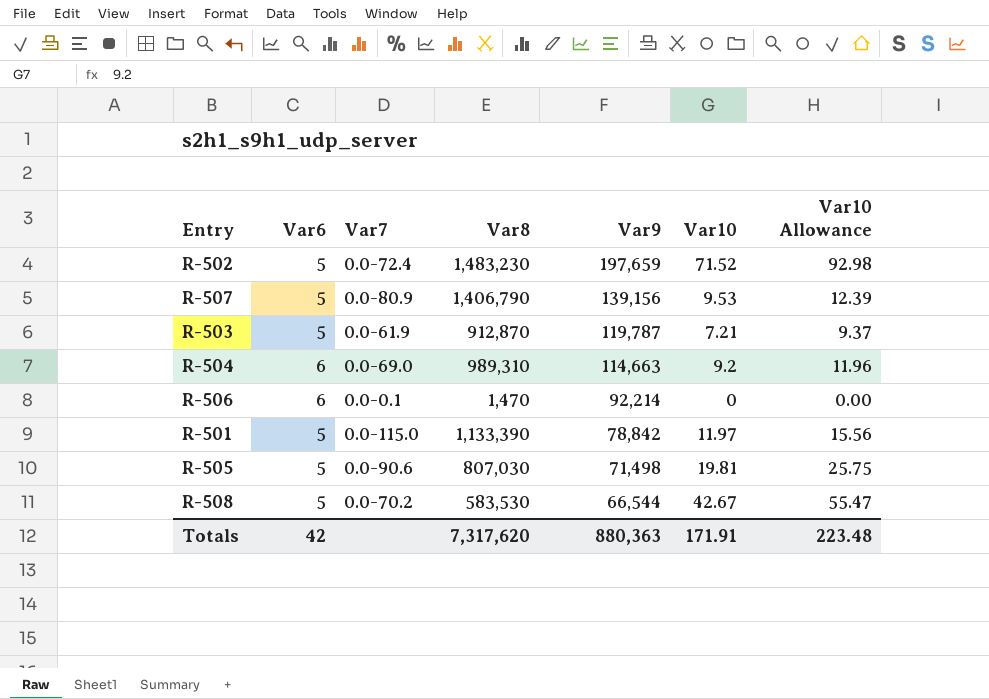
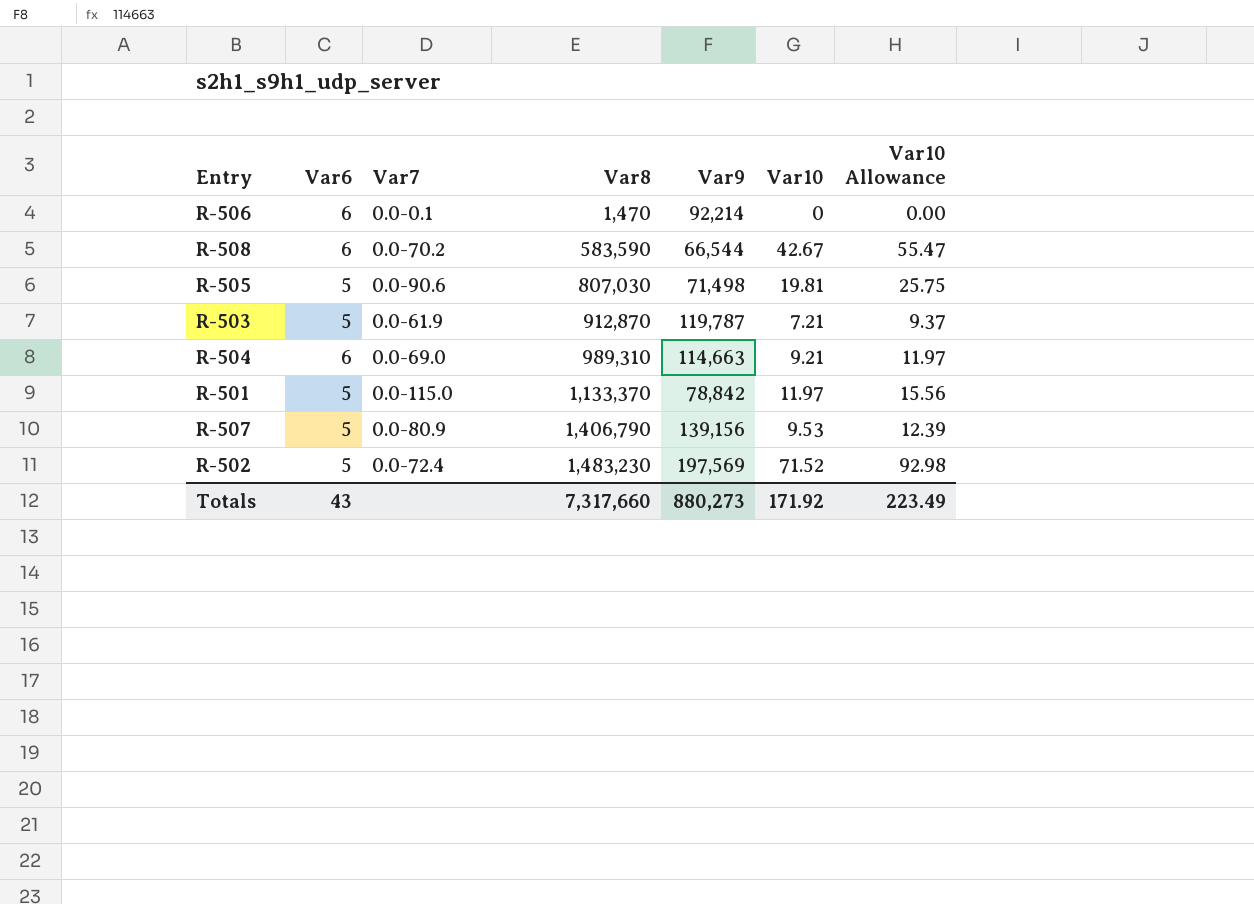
row order: Var9 descending -> Var8 ascending
R-508 | Var6: 5 -> 6
R-508 | Var8: 583,530 -> 583,590
R-504 | Var10: 9.2 -> 9.21
R-504 | Var10 Allowance: 11.96 -> 11.97
R-501 | Var8: 1,133,390 -> 1,133,370
R-502 | Var9: 197,659 -> 197,569
Totals | Var6: 42 -> 43
Totals | Var8: 7,317,620 -> 7,317,660
Totals | Var9: 880,363 -> 880,273
Totals | Var10: 171.91 -> 171.92
Totals | Var10 Allowance: 223.48 -> 223.49

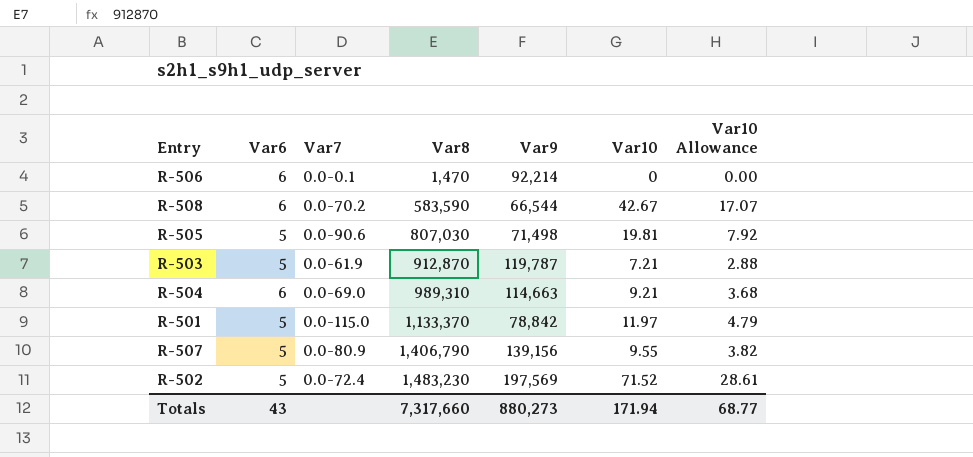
column Var10 Allowance | formula: [Var10] * 1.3 -> [Var10] * 0.4
R-507 | Var10: 9.53 -> 9.55
Totals | Var10: 171.92 -> 171.94
Totals | Var10 Allowance: 223.49 -> 68.77

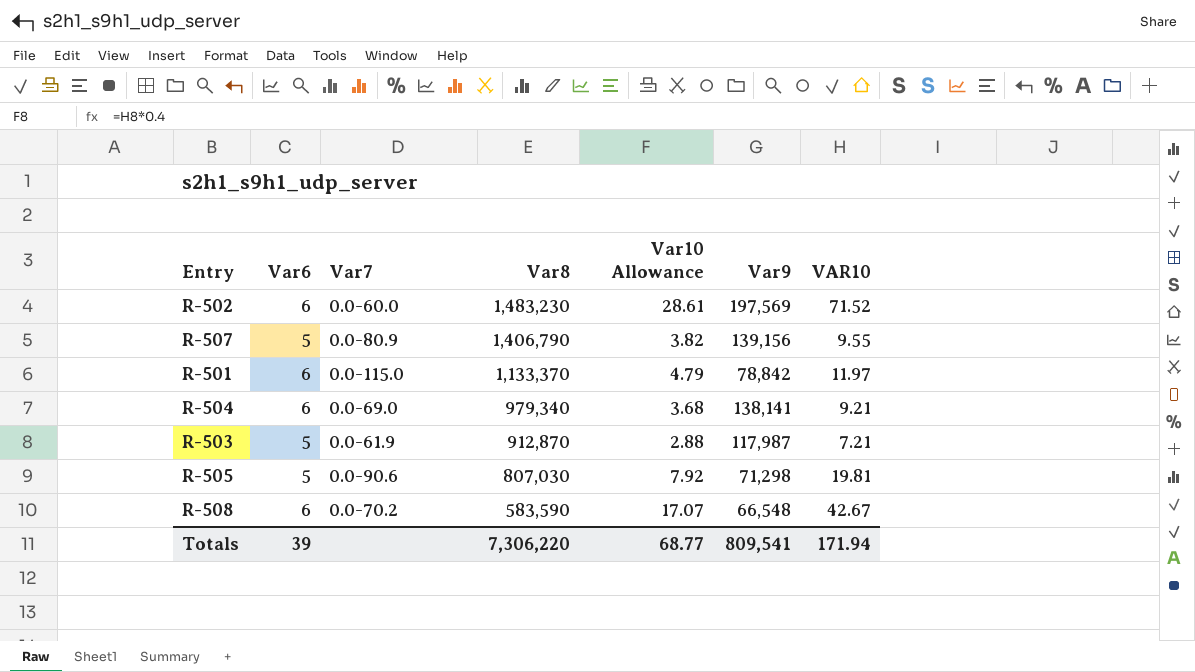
row order: Var8 ascending -> Var8 descending
column Var10 Allowance | position: 7 -> 5
column name: Var10 -> VAR10
row R-506: 6 | 0.0-0.1 | 1,470 | 92,214 | 0 | 0.00 -> none
R-502 | Var6: 5 -> 6
R-502 | Var7: 0.0-72.4 -> 0.0-60.0
R-501 | Var6: 5 -> 6
R-504 | Var8: 989,310 -> 979,340
R-504 | Var9: 114,663 -> 138,141
R-503 | Var9: 119,787 -> 117,987
R-505 | Var9: 71,498 -> 71,298
R-508 | Var9: 66,544 -> 66,548
Totals | Var6: 43 -> 39
Totals | Var8: 7,317,660 -> 7,306,220
Totals | Var9: 880,273 -> 809,541

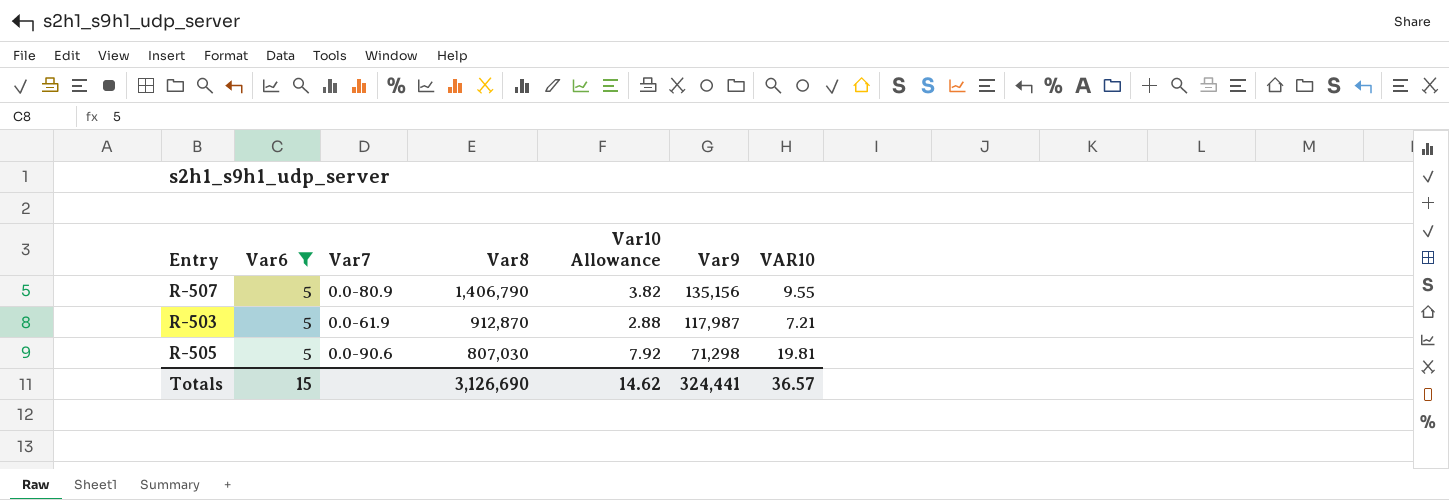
filter: none -> Var6 = 5
R-507 | Var9: 139,156 -> 135,156
Totals | Var6: 39 -> 15
Totals | Var8: 7,306,220 -> 3,126,690
Totals | Var10 Allowance: 68.77 -> 14.62
Totals | Var9: 809,541 -> 324,441
Totals | VAR10: 171.94 -> 36.57

